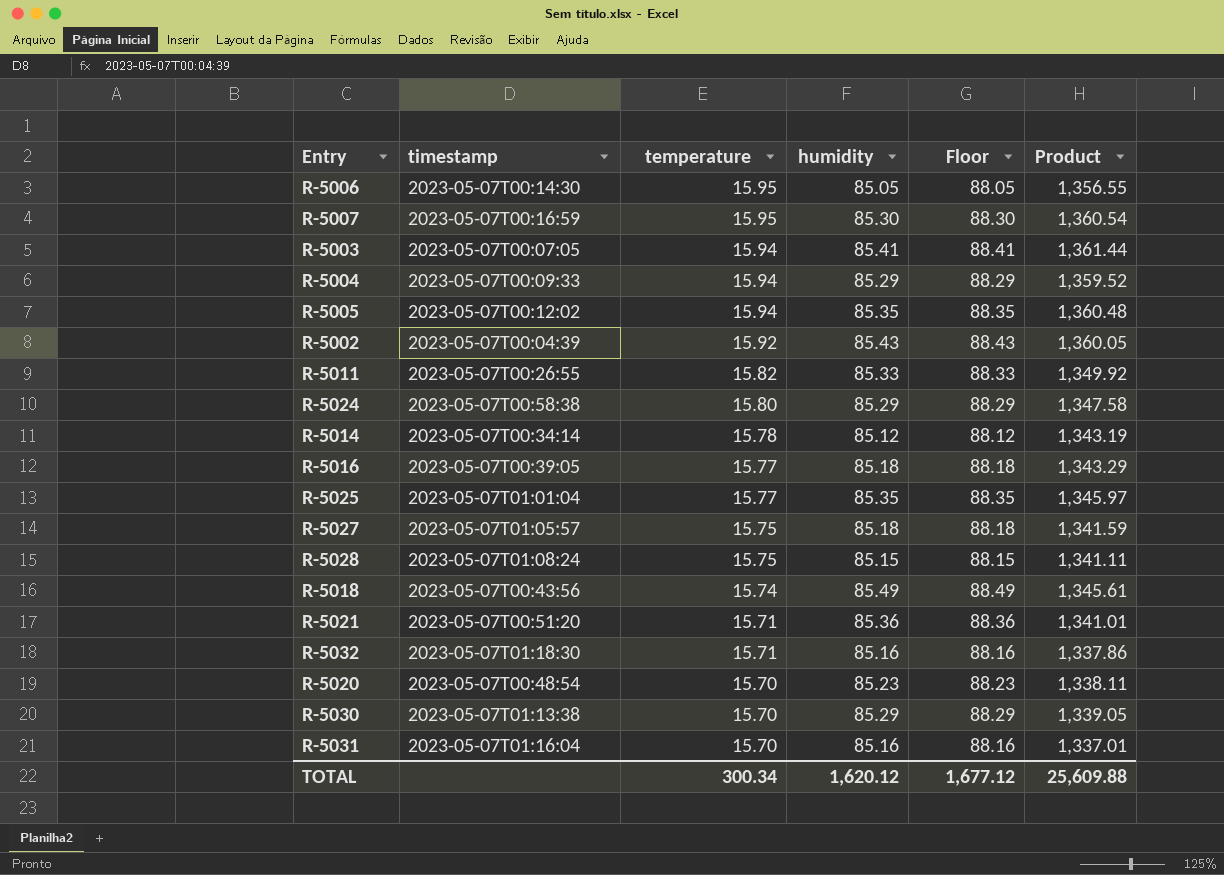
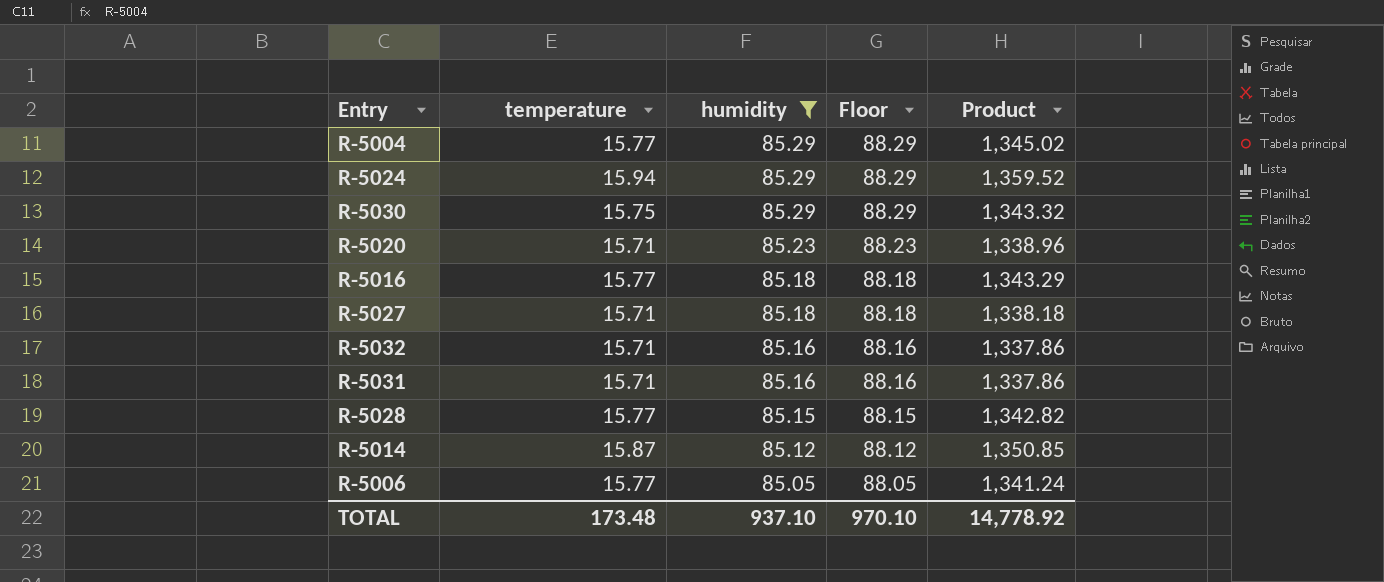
filter: none -> humidity <= 85.29
row order: temperature descending -> humidity descending
column timestamp | position: 2 -> none
R-5004 | temperature: 15.94 -> 15.77
R-5004 | Product: 1,359.52 -> 1,345.02
R-5024 | temperature: 15.80 -> 15.94
R-5024 | Product: 1,347.58 -> 1,359.52
R-5030 | temperature: 15.70 -> 15.75
R-5030 | Product: 1,339.05 -> 1,343.32
R-5020 | temperature: 15.70 -> 15.71
R-5020 | Product: 1,338.11 -> 1,338.96
R-5027 | temperature: 15.75 -> 15.71
R-5027 | Product: 1,341.59 -> 1,338.18
R-5031 | temperature: 15.70 -> 15.71
R-5031 | Product: 1,337.01 -> 1,337.86
R-5028 | temperature: 15.75 -> 15.77
R-5028 | Product: 1,341.11 -> 1,342.82
R-5014 | temperature: 15.78 -> 15.87
R-5014 | Product: 1,343.19 -> 1,350.85
R-5006 | temperature: 15.95 -> 15.77
R-5006 | Product: 1,356.55 -> 1,341.24
TOTAL | temperature: 300.34 -> 173.48
TOTAL | humidity: 1,620.12 -> 937.10
TOTAL | Floor: 1,677.12 -> 970.10
TOTAL | Product: 25,609.88 -> 14,778.92

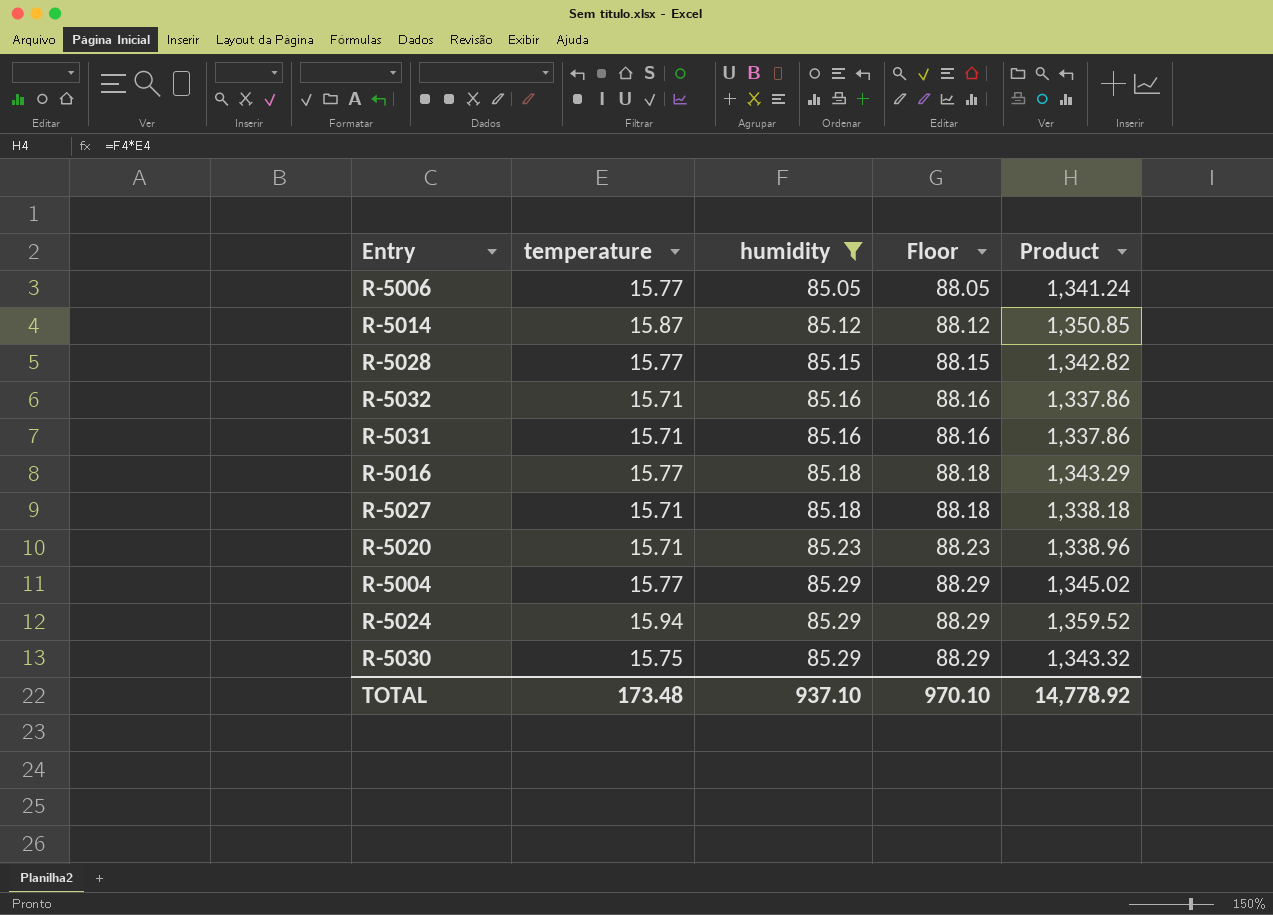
row order: humidity descending -> humidity ascending

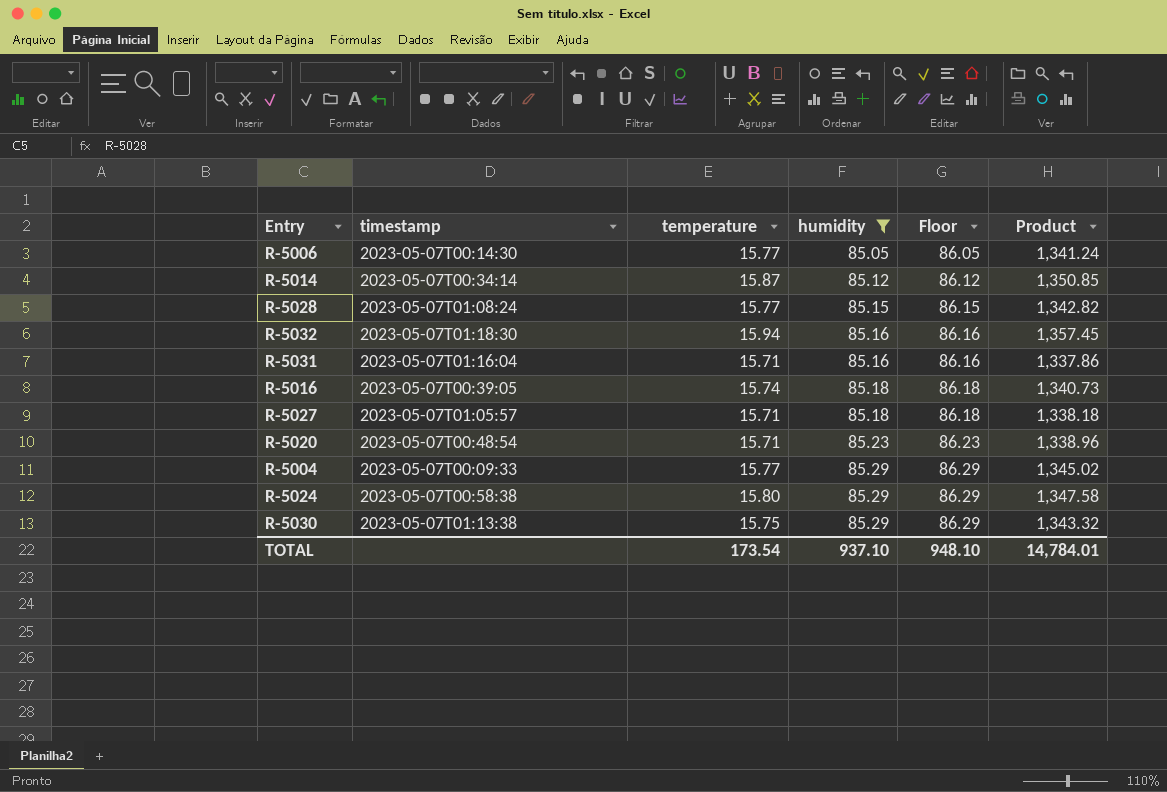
column timestamp | position: none -> 2
column Floor | formula: [humidity] + 3 -> [humidity] + 1
R-5032 | temperature: 15.71 -> 15.94
R-5032 | Product: 1,337.86 -> 1,357.45
R-5016 | temperature: 15.77 -> 15.74
R-5016 | Product: 1,343.29 -> 1,340.73
R-5024 | temperature: 15.94 -> 15.80
R-5024 | Product: 1,359.52 -> 1,347.58
TOTAL | temperature: 173.48 -> 173.54
TOTAL | Floor: 970.10 -> 948.10
TOTAL | Product: 14,778.92 -> 14,784.01

